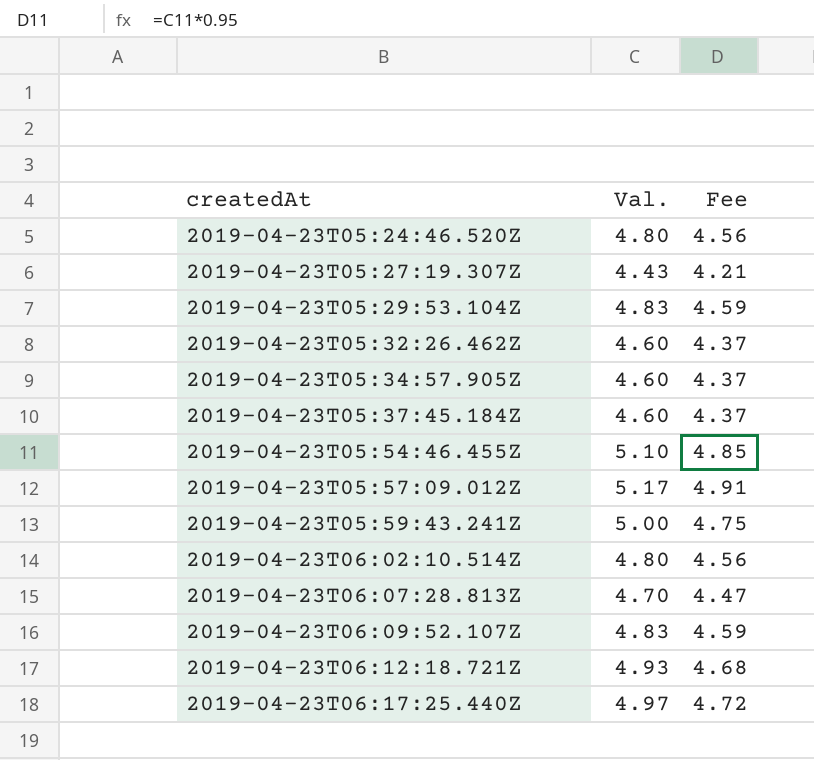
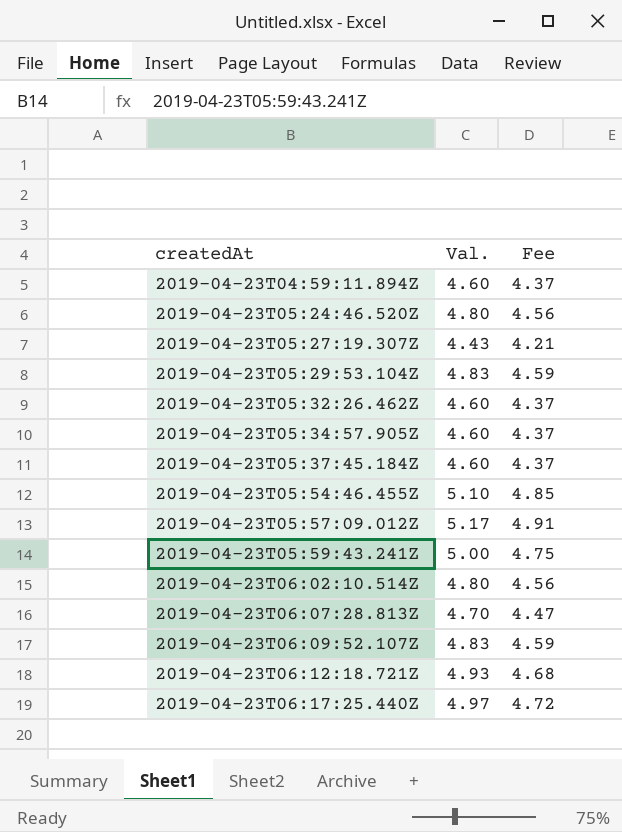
row 2019-04-23T04:59:11.894Z: none -> 4.60 | 4.37

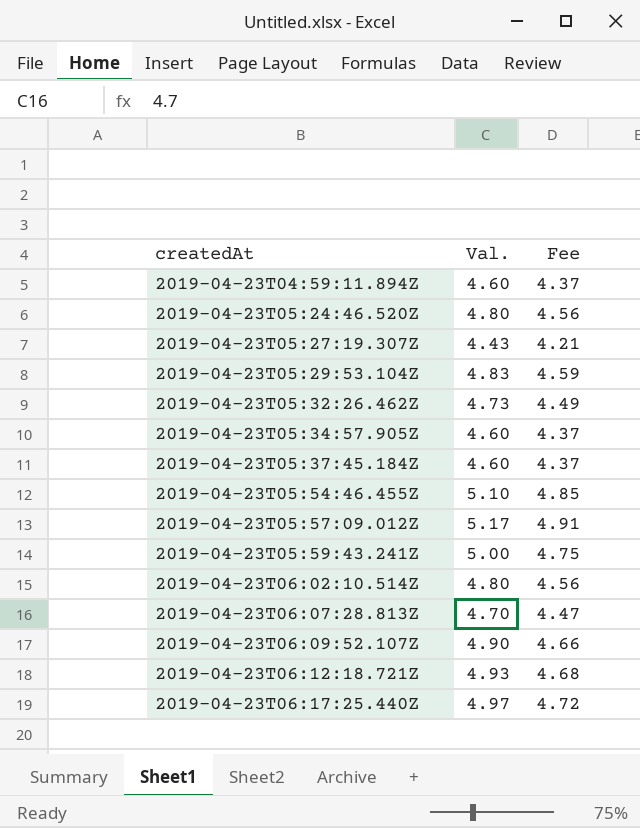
2019-04-23T05:32:26.462Z | Val.: 4.60 -> 4.73
2019-04-23T05:32:26.462Z | Fee: 4.37 -> 4.49
2019-04-23T06:09:52.107Z | Val.: 4.83 -> 4.90
2019-04-23T06:09:52.107Z | Fee: 4.59 -> 4.66

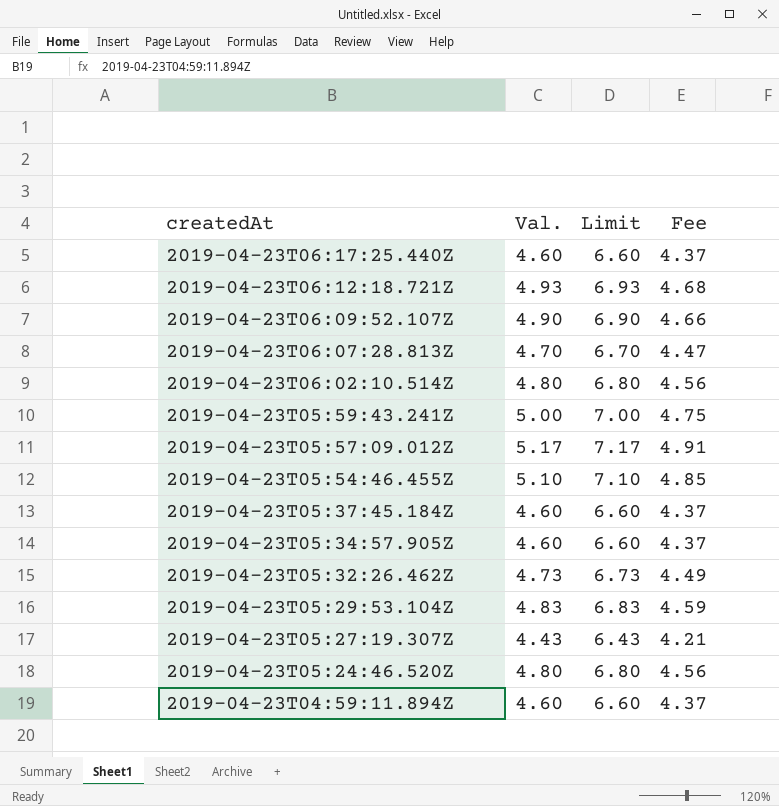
row order: createdAt ascending -> createdAt descending
column Limit | formula: none -> [Val.] + 2
2019-04-23T06:17:25.440Z | Val.: 4.97 -> 4.60
2019-04-23T06:17:25.440Z | Fee: 4.72 -> 4.37

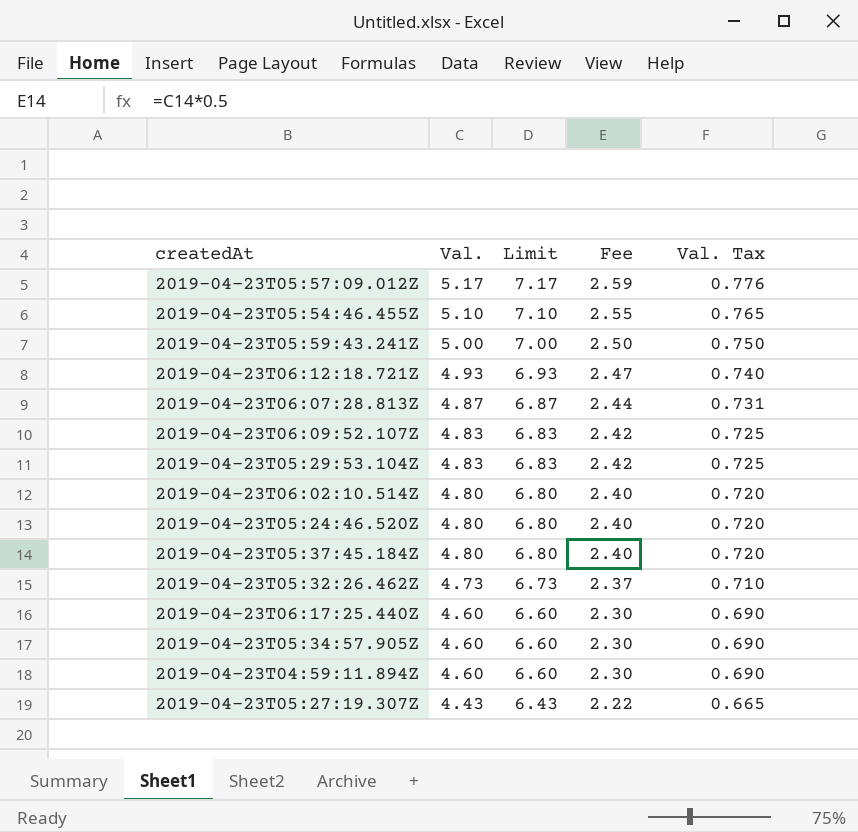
row order: createdAt descending -> Val. descending
column Fee | formula: [Val.] * 0.95 -> [Val.] * 0.5
column Val. Tax | formula: none -> [Val.] * 0.15
2019-04-23T06:07:28.813Z | Val.: 4.70 -> 4.87
2019-04-23T06:07:28.813Z | Limit: 6.70 -> 6.87
2019-04-23T06:09:52.107Z | Val.: 4.90 -> 4.83
2019-04-23T06:09:52.107Z | Limit: 6.90 -> 6.83
2019-04-23T05:37:45.184Z | Val.: 4.60 -> 4.80
2019-04-23T05:37:45.184Z | Limit: 6.60 -> 6.80

